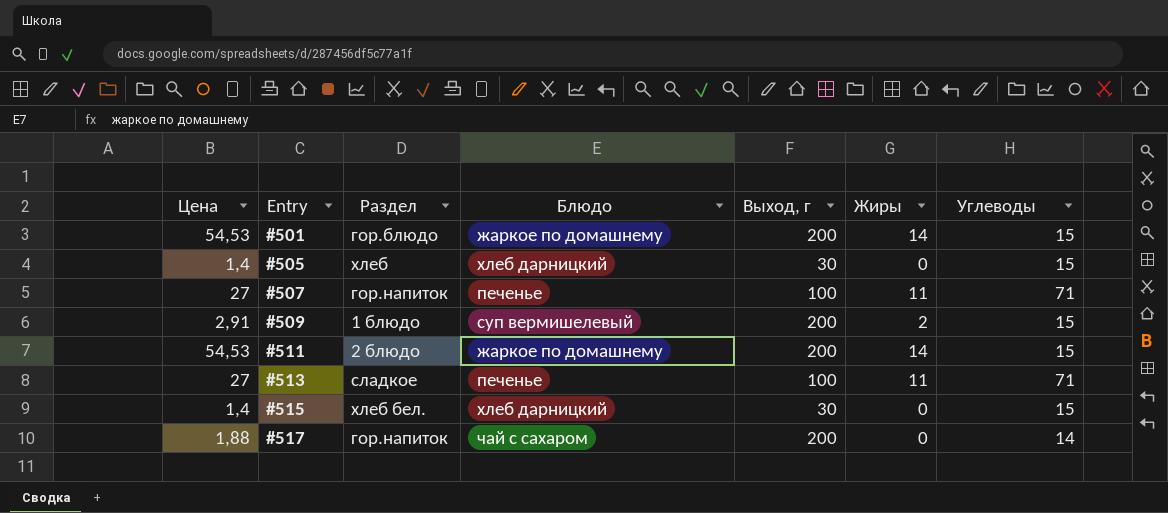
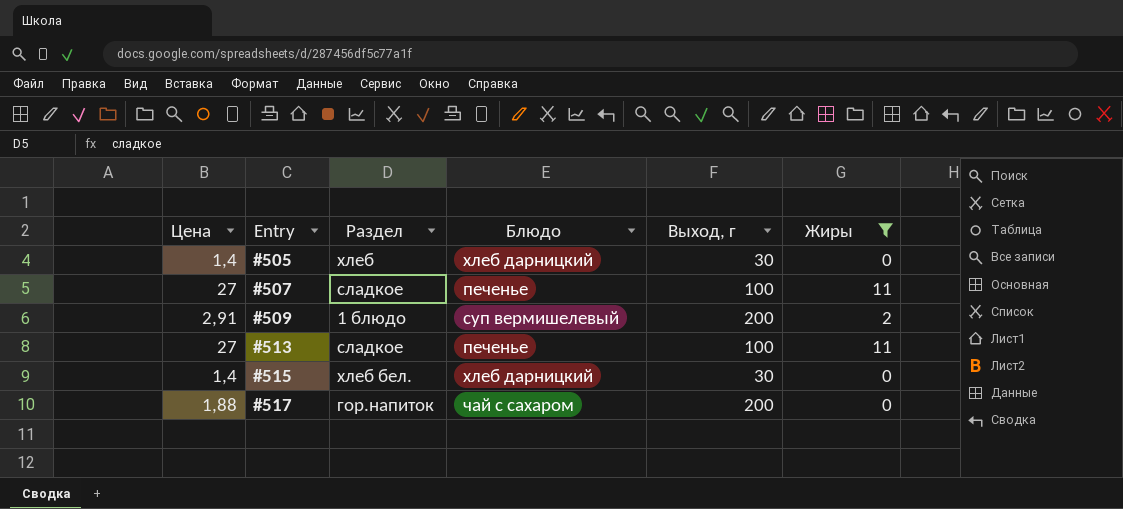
filter: none -> Жиры != 14
column Углеводы | position: 7 -> none
#507 | Раздел: гор.напиток -> сладкое

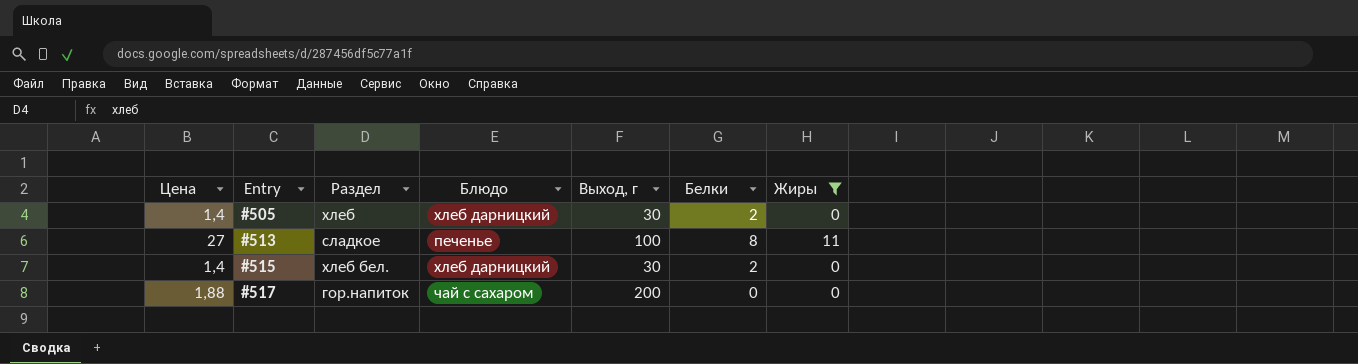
column Белки | position: none -> 6
row #507: 27 | сладкое | печенье | 100 | 11 -> none
row #509: 2,91 | 1 блюдо | суп вермишелевый | 200 | 2 -> none

